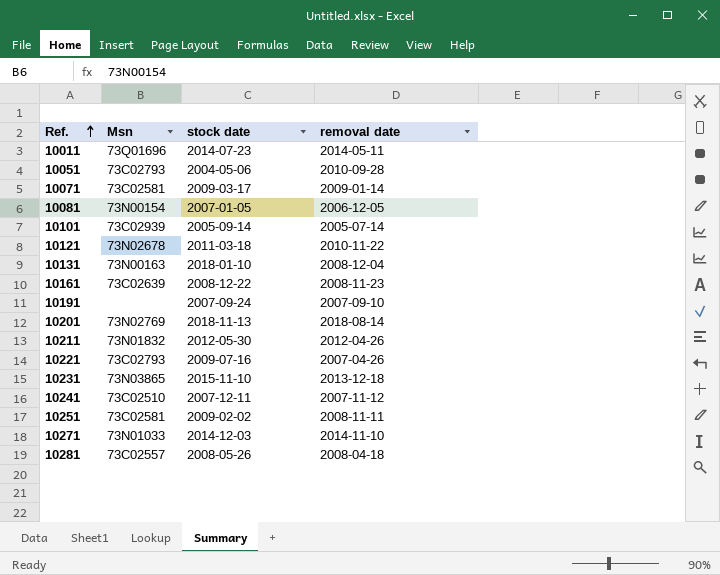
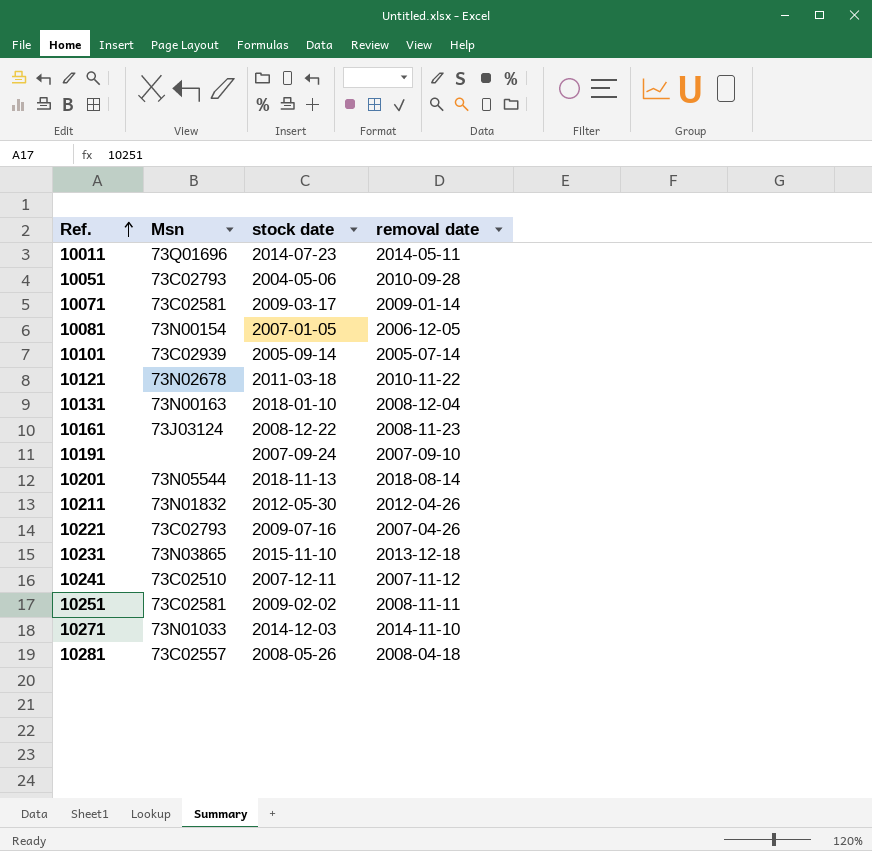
10161 | Msn: 73C02639 -> 73J03124
10201 | Msn: 73N02769 -> 73N05544

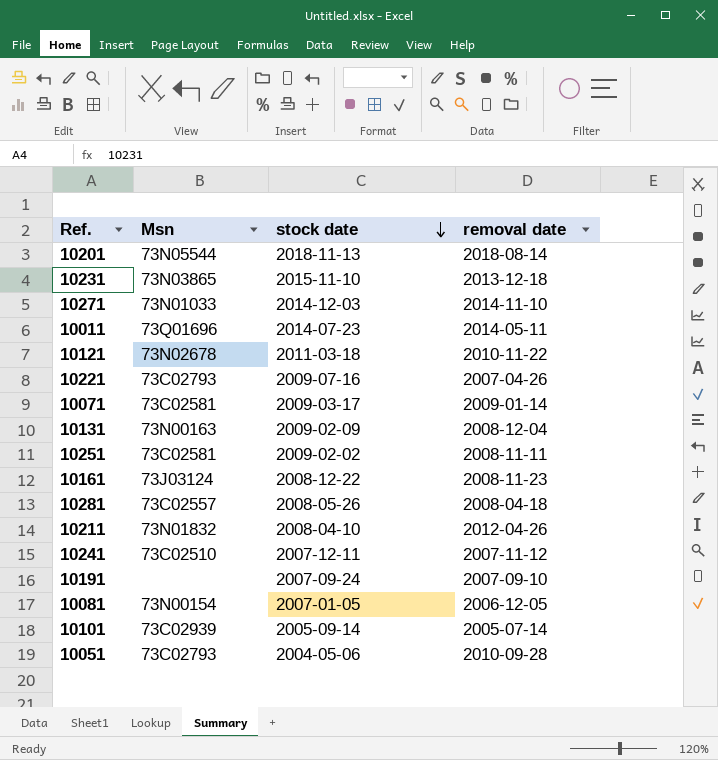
row order: Ref. ascending -> stock date descending
10131 | stock date: 2018-01-10 -> 2009-02-09
10211 | stock date: 2012-05-30 -> 2008-04-10

